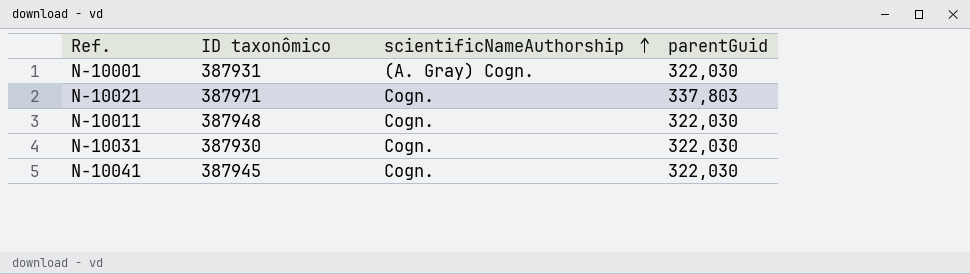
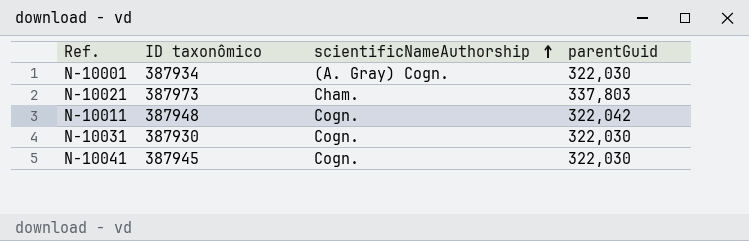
N-10001 | ID taxonômico: 387931 -> 387934
N-10021 | ID taxonômico: 387971 -> 387973
N-10021 | scientificNameAuthorship: Cogn. -> Cham.
N-10011 | parentGuid: 322,030 -> 322,042

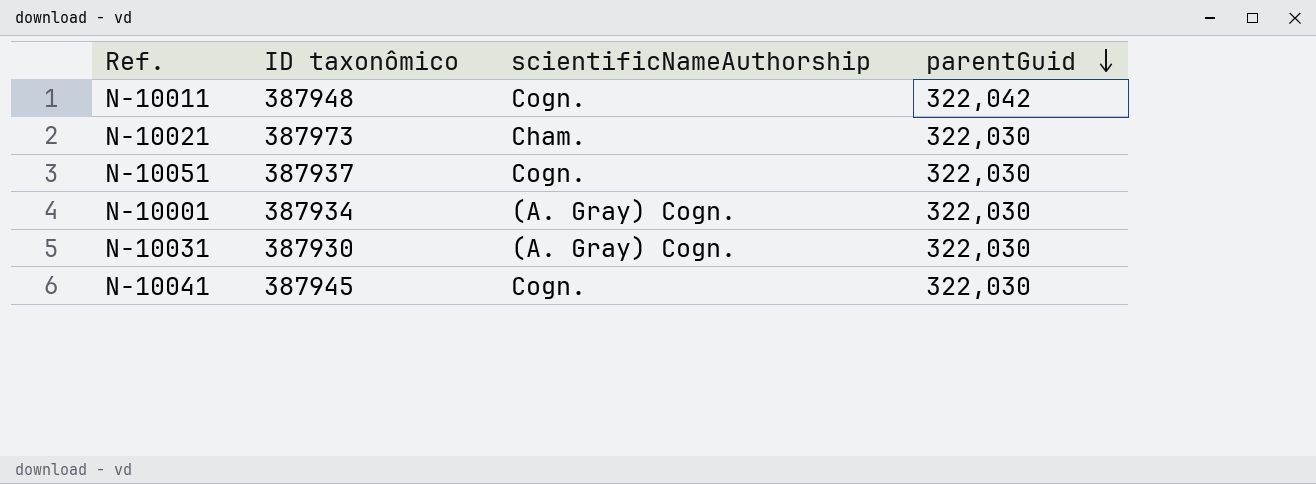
row order: scientificNameAuthorship ascending -> parentGuid descending
N-10021 | parentGuid: 337,803 -> 322,030
row N-10051: none -> 387937 | Cogn. | 322,030
N-10031 | scientificNameAuthorship: Cogn. -> (A. Gray) Cogn.

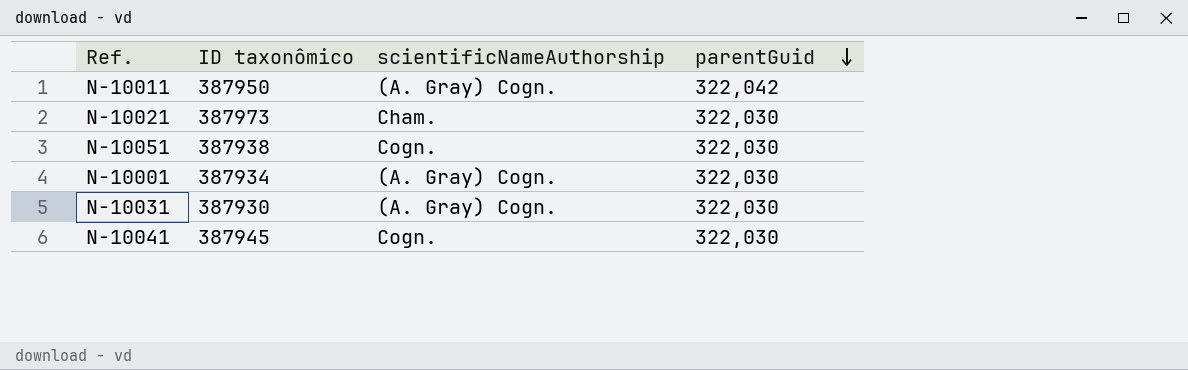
N-10011 | ID taxonômico: 387948 -> 387950
N-10011 | scientificNameAuthorship: Cogn. -> (A. Gray) Cogn.
N-10051 | ID taxonômico: 387937 -> 387938

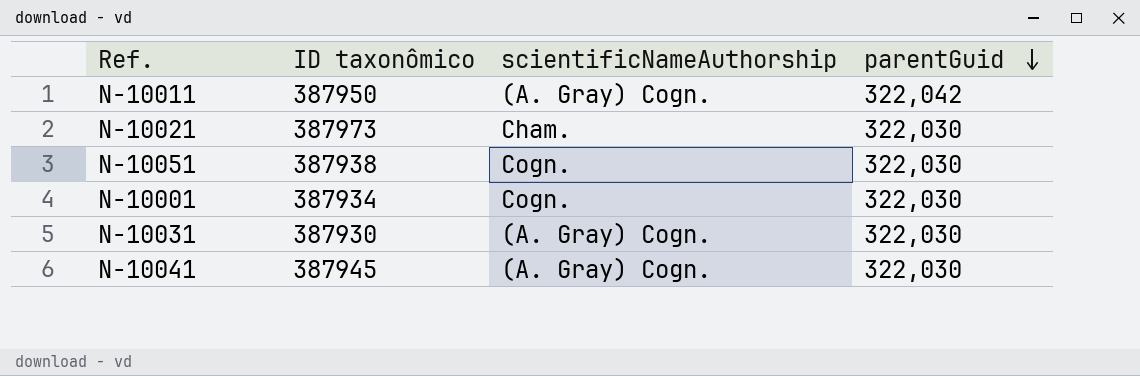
N-10001 | scientificNameAuthorship: (A. Gray) Cogn. -> Cogn.
N-10041 | scientificNameAuthorship: Cogn. -> (A. Gray) Cogn.

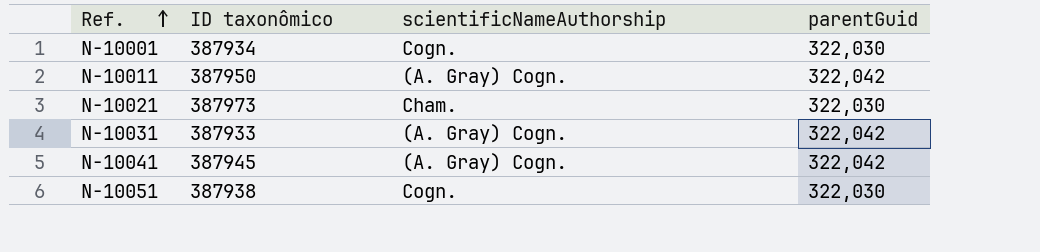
row order: parentGuid descending -> Ref. ascending
N-10031 | ID taxonômico: 387930 -> 387933
N-10031 | parentGuid: 322,030 -> 322,042
N-10041 | parentGuid: 322,030 -> 322,042

